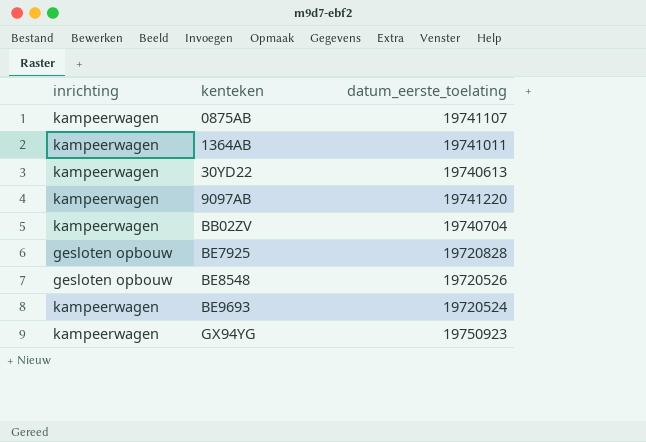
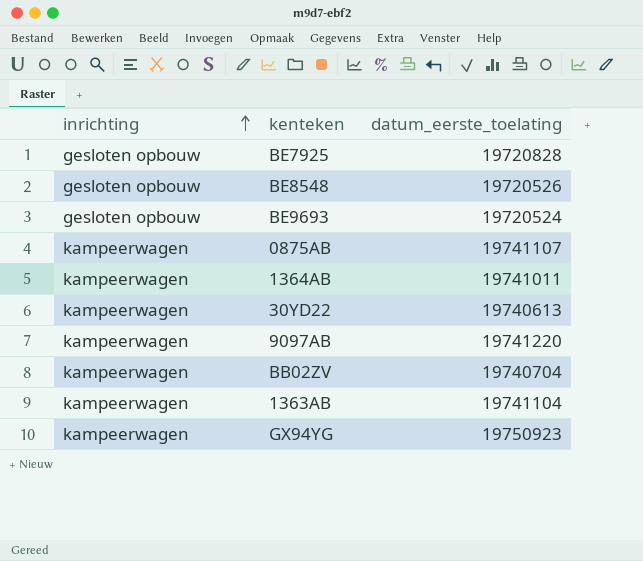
row order: none -> inrichting ascending
BE9693 | inrichting: kampeerwagen -> gesloten opbouw
row 1363AB: none -> kampeerwagen | 19741104

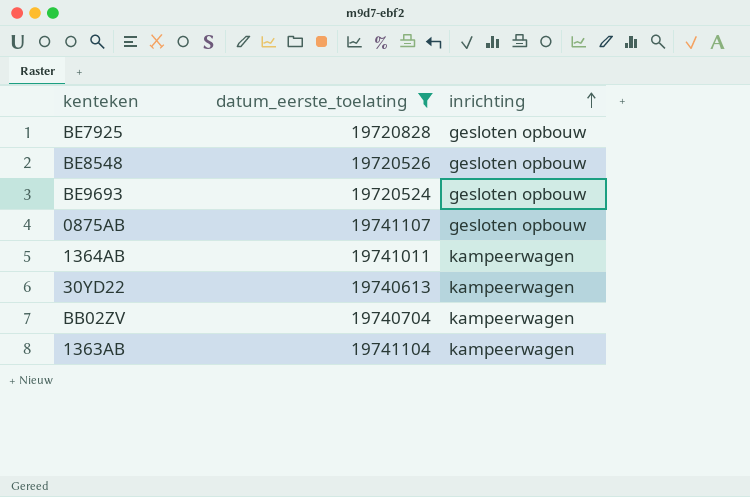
filter: none -> datum_eerste_toelating <= 19741107
column inrichting | position: 1 -> 3
0875AB | inrichting: kampeerwagen -> gesloten opbouw

